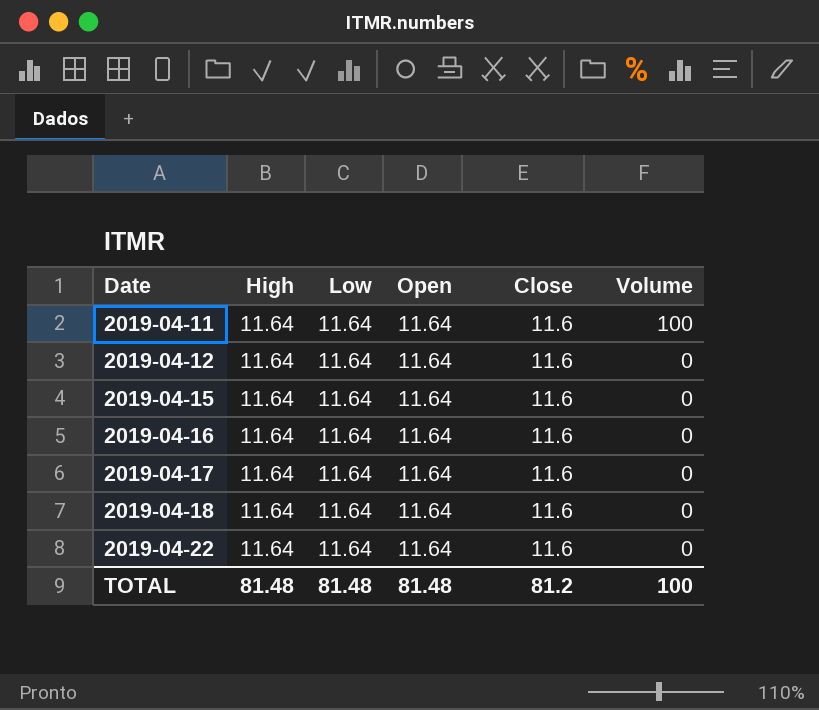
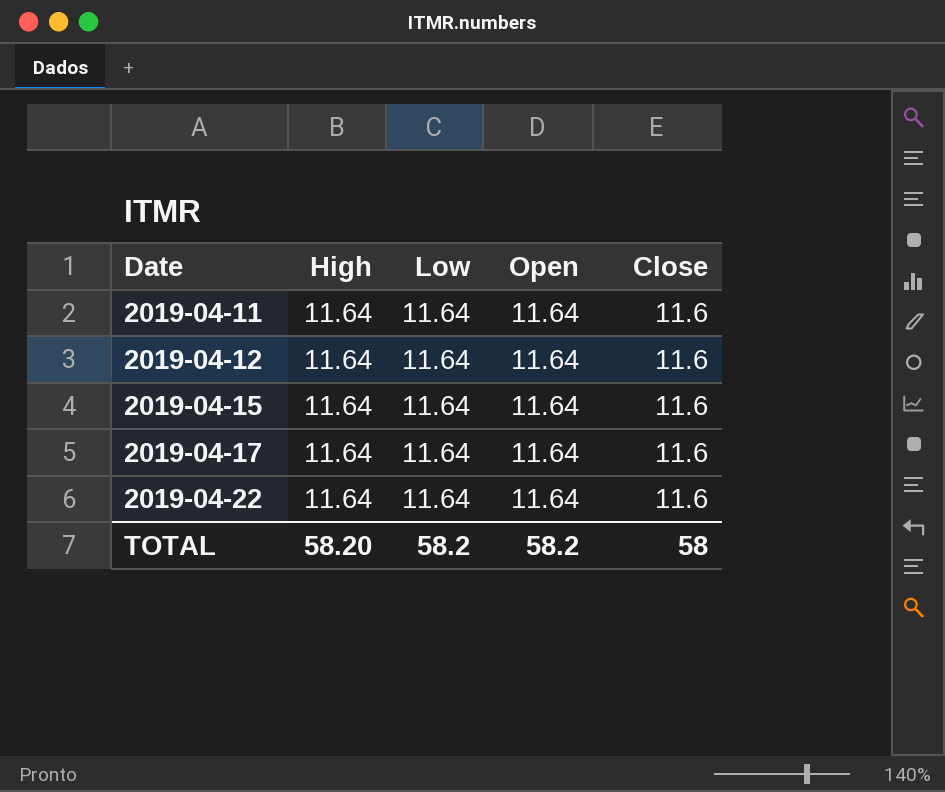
column Volume | position: 6 -> none
row 2019-04-16: 11.64 | 11.64 | 11.64 | 11.6 | 0 -> none
row 2019-04-18: 11.64 | 11.64 | 11.64 | 11.6 | 0 -> none
TOTAL | High: 81.48 -> 58.20
TOTAL | Low: 81.48 -> 58.2
TOTAL | Open: 81.48 -> 58.2
TOTAL | Close: 81.2 -> 58

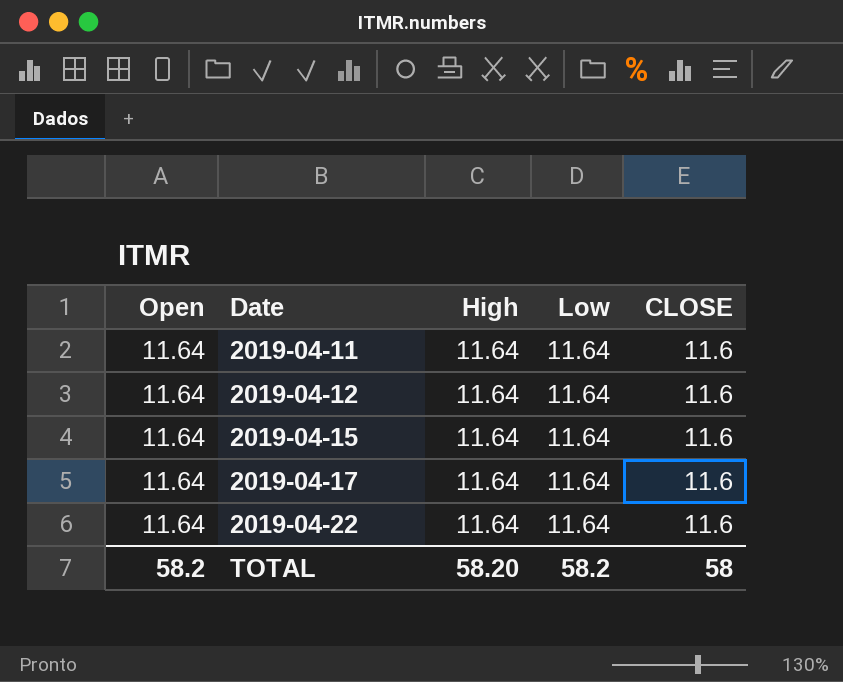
column Open | position: 4 -> 1
column name: Close -> CLOSE

